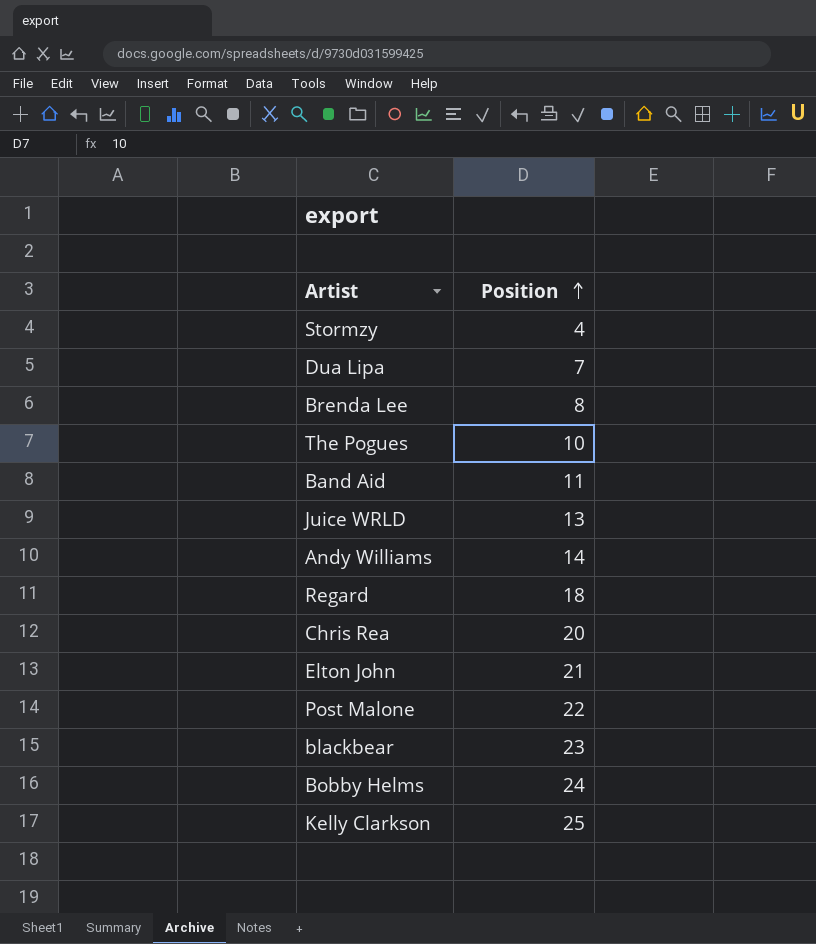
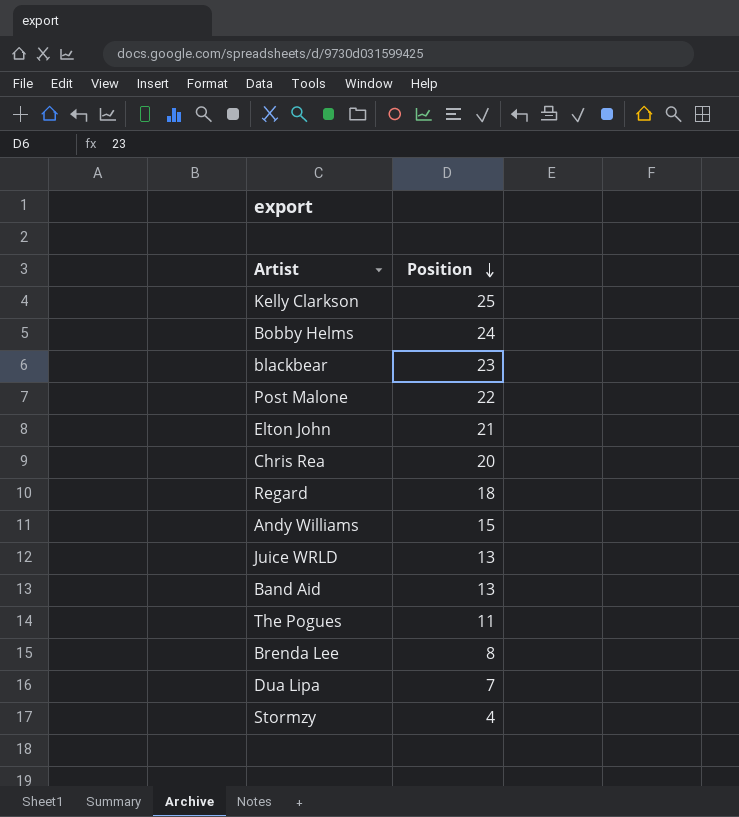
row order: Position ascending -> Position descending
Andy Williams | Position: 14 -> 15
Band Aid | Position: 11 -> 13
The Pogues | Position: 10 -> 11

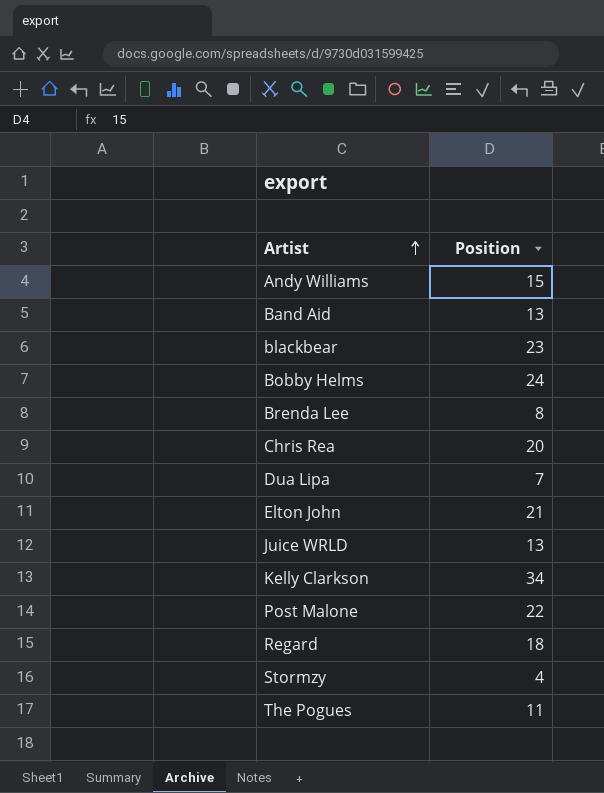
row order: Position descending -> Artist ascending
Kelly Clarkson | Position: 25 -> 34

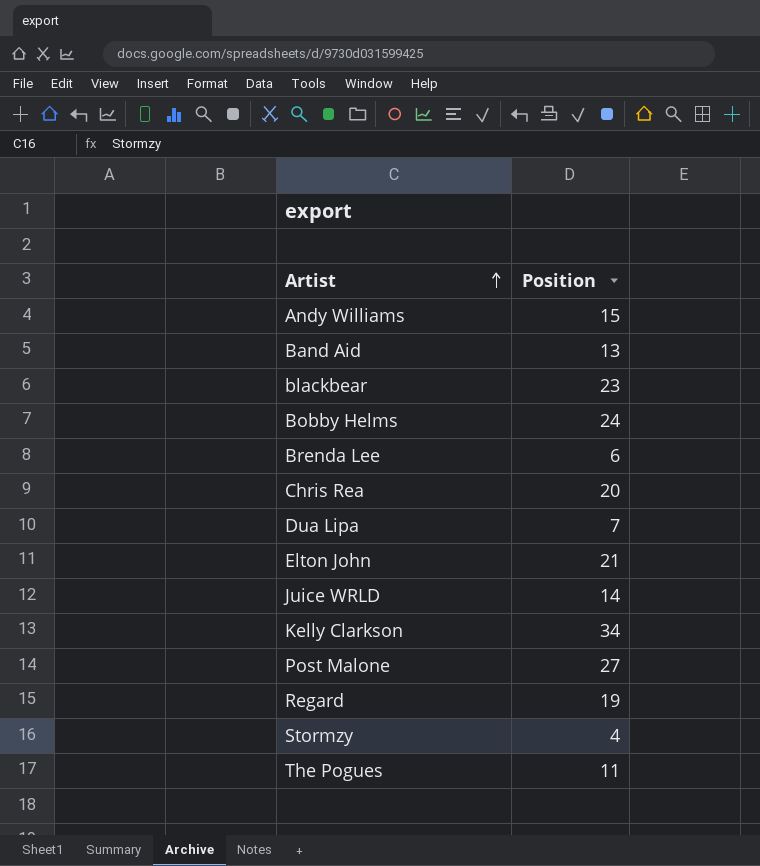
Brenda Lee | Position: 8 -> 6
Juice WRLD | Position: 13 -> 14
Post Malone | Position: 22 -> 27
Regard | Position: 18 -> 19

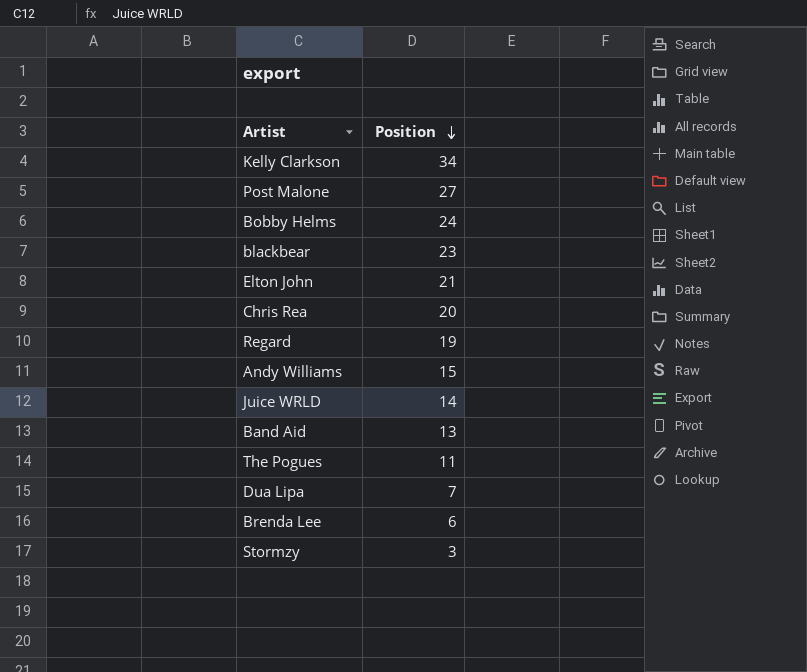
row order: Artist ascending -> Position descending
Stormzy | Position: 4 -> 3

